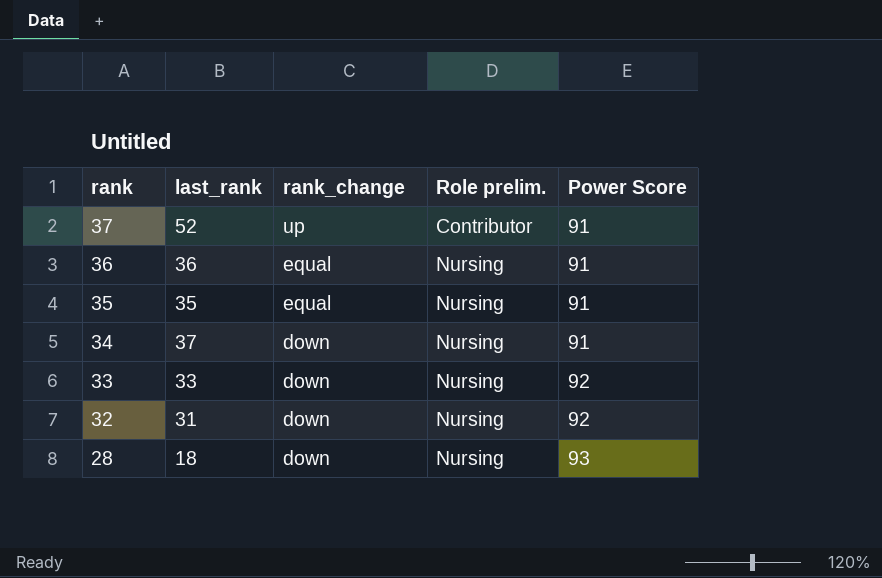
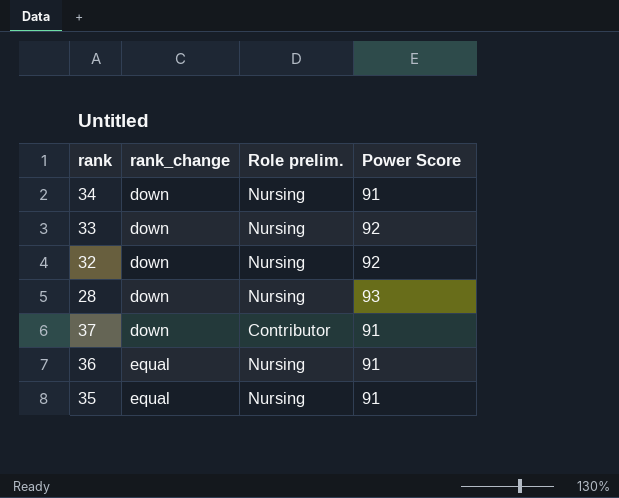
row order: rank descending -> rank_change ascending
column last_rank | position: 2 -> none
37 | rank_change: up -> down

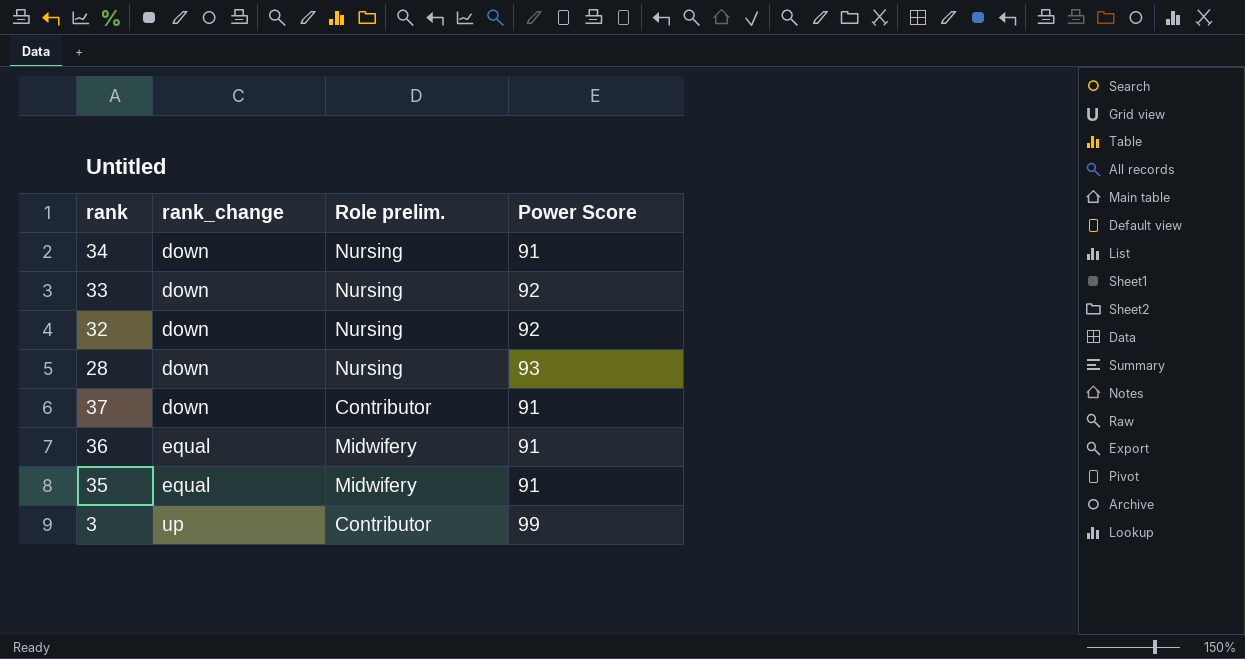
36 | Role prelim.: Nursing -> Midwifery
35 | Role prelim.: Nursing -> Midwifery
row 3: none -> up | Contributor | 99

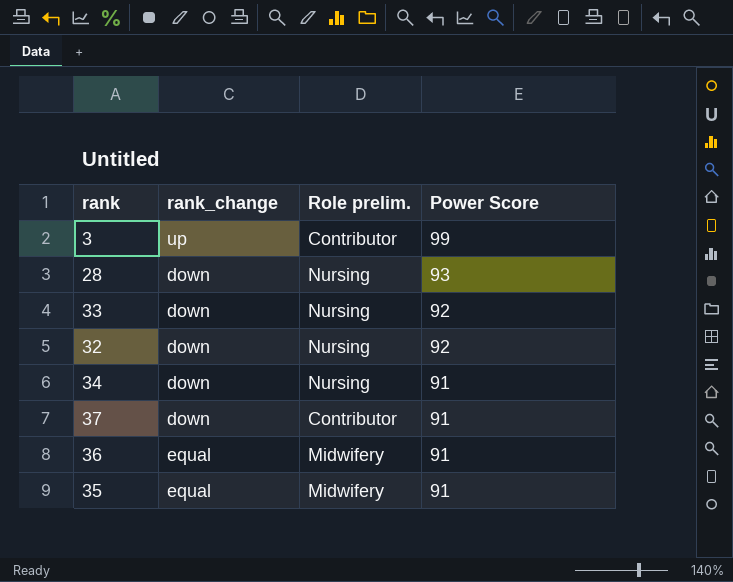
row order: rank_change ascending -> Power Score descending

